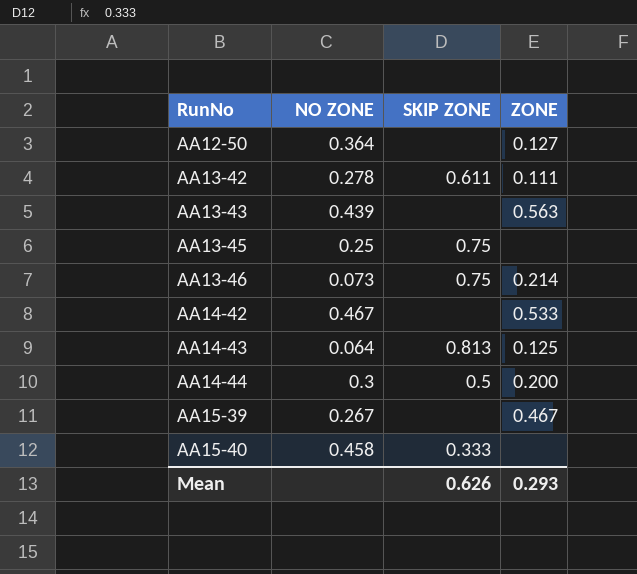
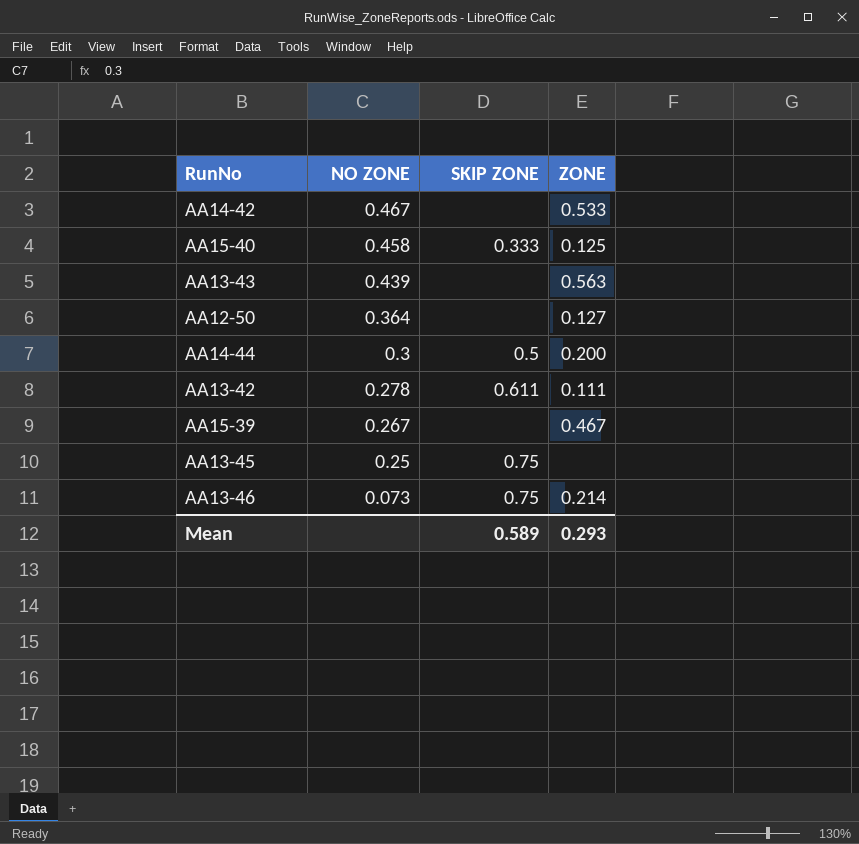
row order: RunNo ascending -> NO ZONE descending
row AA14-43: 0.064 | 0.813 | 0.125 -> none
AA15-40 | ZONE: none -> 0.125
Mean | SKIP ZONE: 0.626 -> 0.589

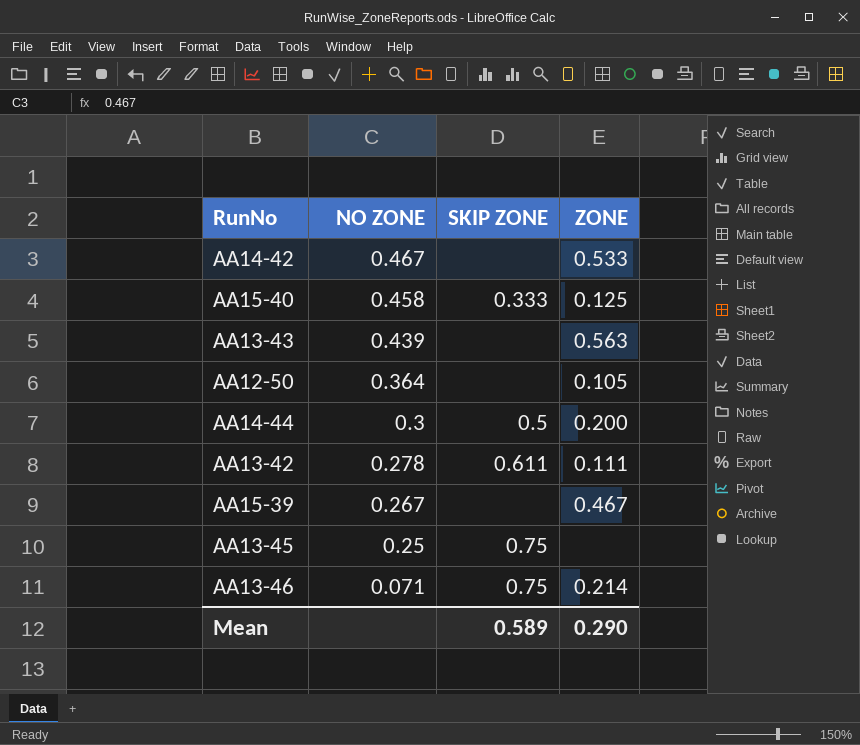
AA12-50 | ZONE: 0.127 -> 0.105
AA13-46 | NO ZONE: 0.073 -> 0.071
Mean | ZONE: 0.293 -> 0.290

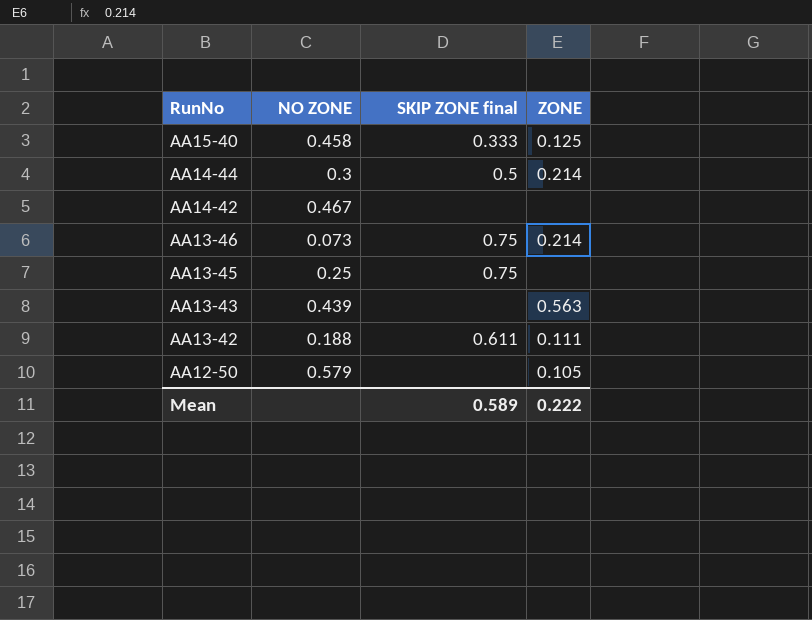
row order: NO ZONE descending -> RunNo descending
column name: SKIP ZONE -> SKIP ZONE final
row AA15-39: 0.267 | none | 0.467 -> none
AA14-44 | ZONE: 0.200 -> 0.214
AA14-42 | ZONE: 0.533 -> none
AA13-46 | NO ZONE: 0.071 -> 0.073
AA13-42 | NO ZONE: 0.278 -> 0.188
AA12-50 | NO ZONE: 0.364 -> 0.579
Mean | ZONE: 0.290 -> 0.222

